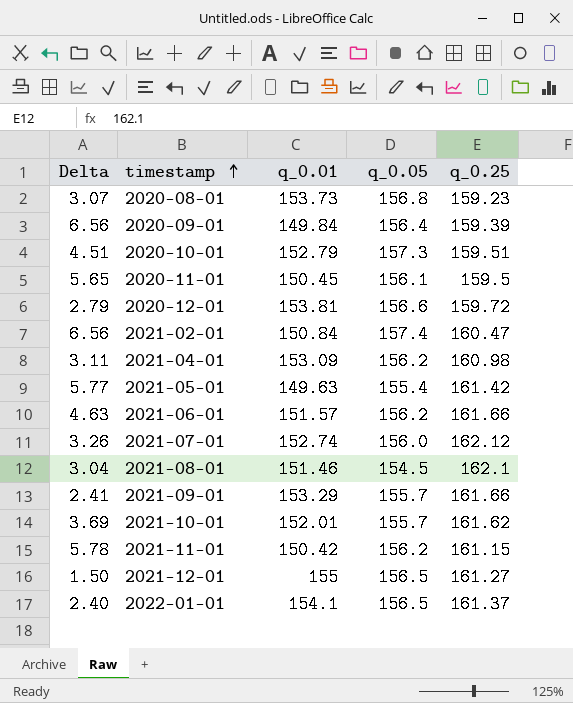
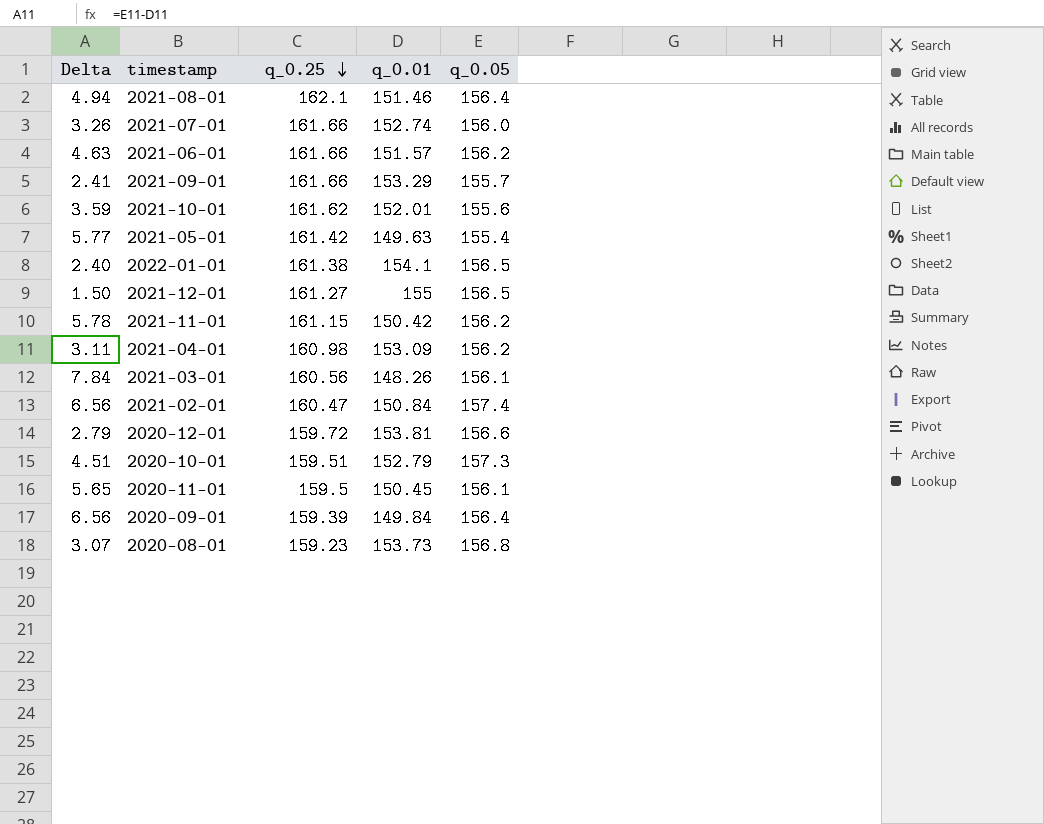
row order: timestamp ascending -> q_0.25 descending
column q_0.25 | position: 5 -> 3
2021-08-01 | Delta: 3.04 -> 4.94
2021-08-01 | q_0.05: 154.5 -> 156.4
2021-07-01 | q_0.25: 162.12 -> 161.66
2021-10-01 | Delta: 3.69 -> 3.59
2021-10-01 | q_0.05: 155.7 -> 155.6
2022-01-01 | q_0.25: 161.37 -> 161.38
row 2021-03-01: none -> 7.84 | 160.56 | 148.26 | 156.1

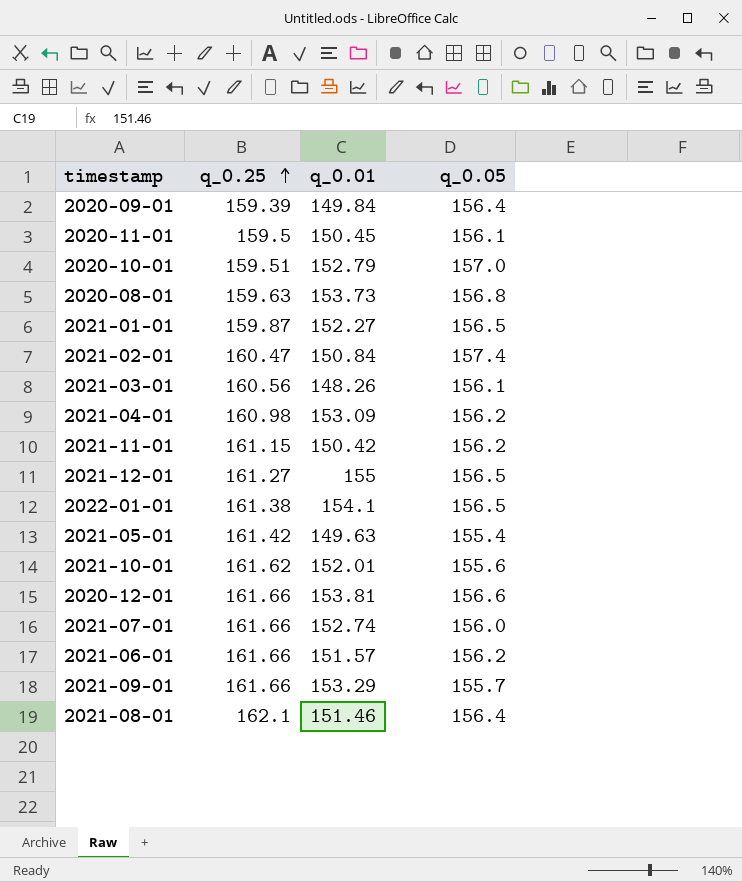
row order: q_0.25 descending -> q_0.25 ascending
column Delta | formula: [q_0.05] - [q_0.01] -> none
2020-10-01 | q_0.05: 157.3 -> 157.0
2020-08-01 | q_0.25: 159.23 -> 159.63
row 2021-01-01: none -> 159.87 | 152.27 | 156.5
2020-12-01 | q_0.25: 159.72 -> 161.66

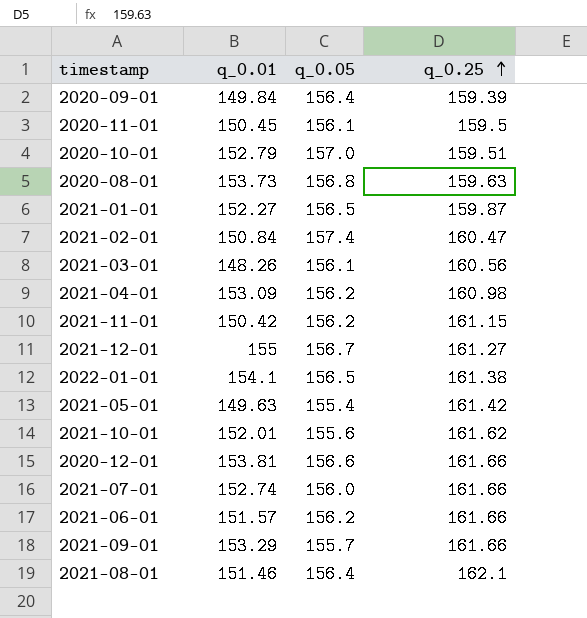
column q_0.25 | position: 2 -> 4
2021-12-01 | q_0.05: 156.5 -> 156.7

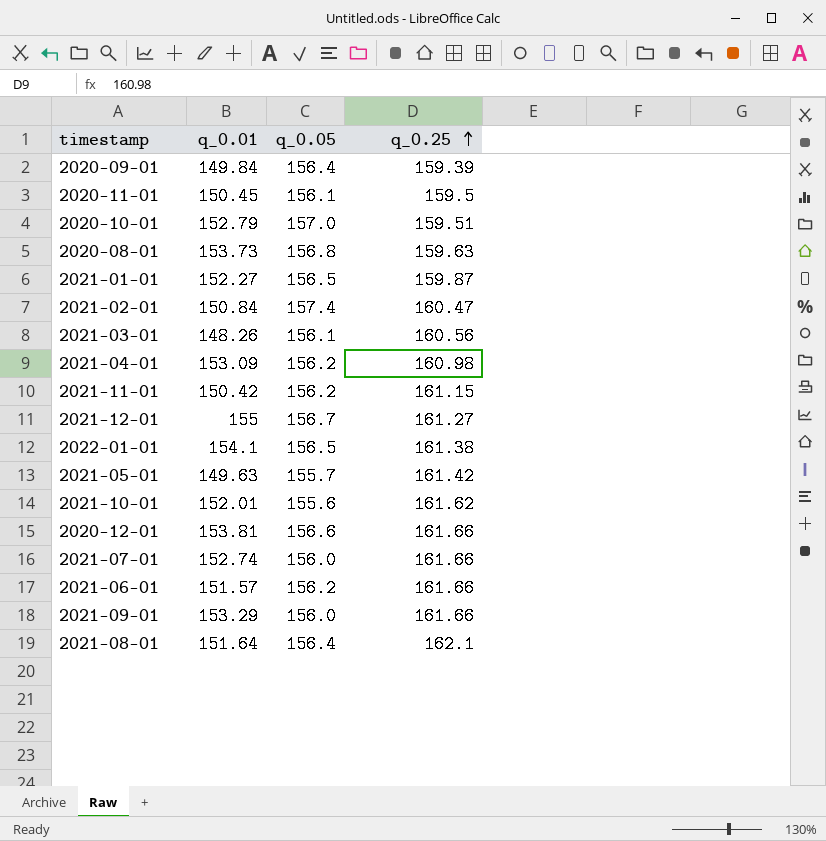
2021-05-01 | q_0.05: 155.4 -> 155.7
2021-09-01 | q_0.05: 155.7 -> 156.0
2021-08-01 | q_0.01: 151.46 -> 151.64

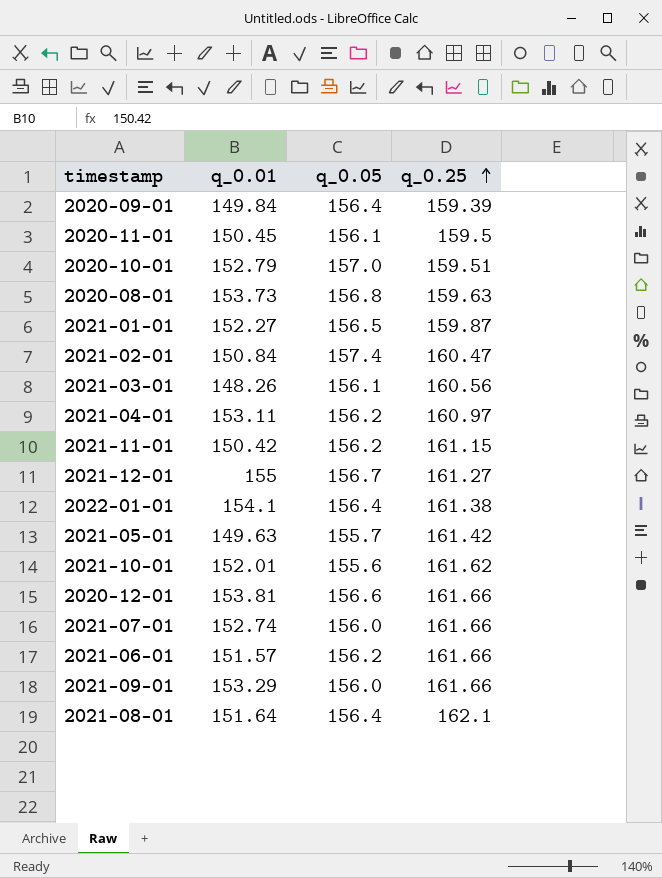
2021-04-01 | q_0.01: 153.09 -> 153.11
2021-04-01 | q_0.25: 160.98 -> 160.97
2022-01-01 | q_0.05: 156.5 -> 156.4

